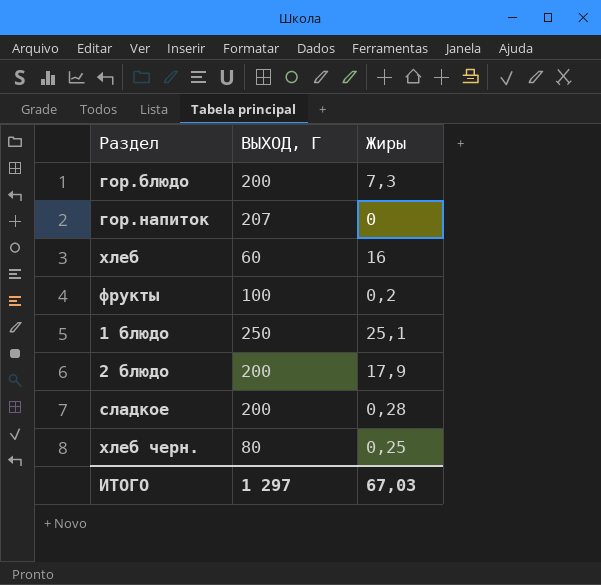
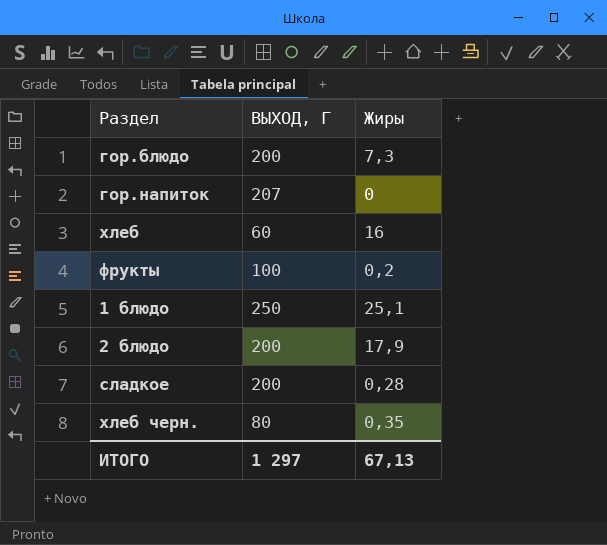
хлеб черн. | Жиры: 0,25 -> 0,35
ИТОГО | Жиры: 67,03 -> 67,13

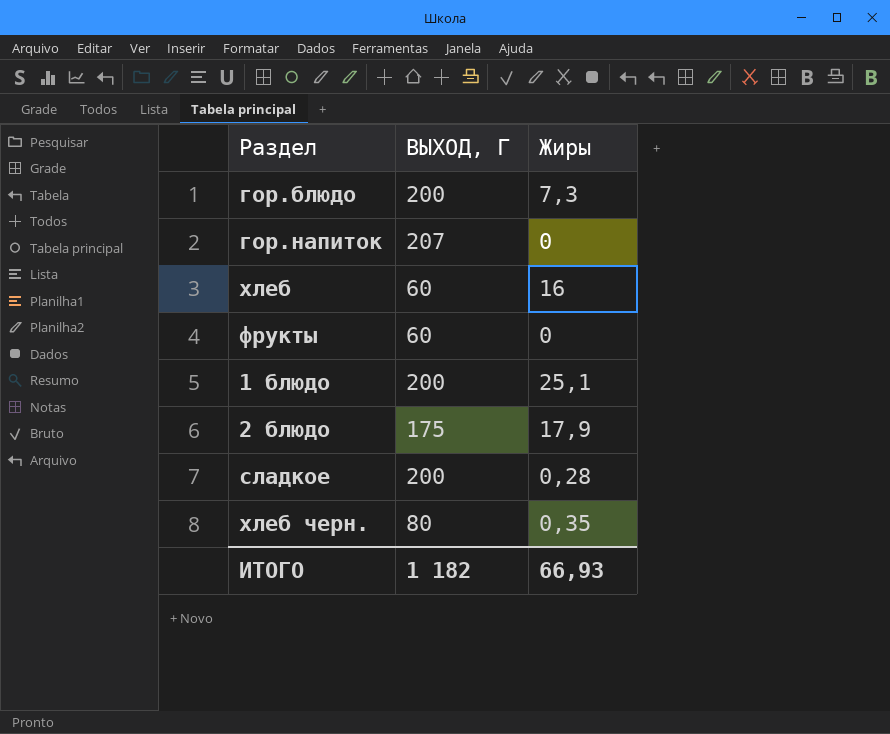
фрукты | ВЫХОД, Г: 100 -> 60
фрукты | Жиры: 0,2 -> 0
1 блюдо | ВЫХОД, Г: 250 -> 200
2 блюдо | ВЫХОД, Г: 200 -> 175
ИТОГО | ВЫХОД, Г: 1 297 -> 1 182
ИТОГО | Жиры: 67,13 -> 66,93

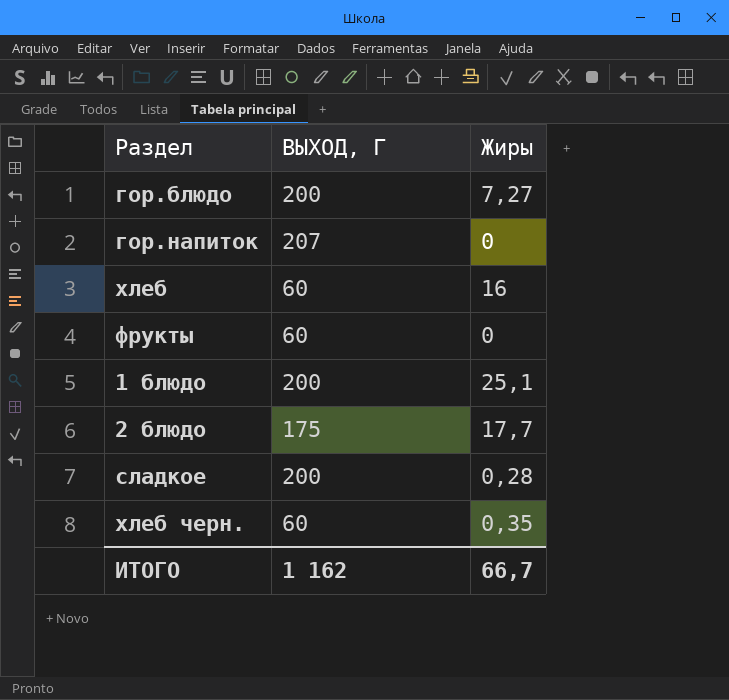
гор.блюдо | Жиры: 7,3 -> 7,27
2 блюдо | Жиры: 17,9 -> 17,7
хлеб черн. | ВЫХОД, Г: 80 -> 60
ИТОГО | ВЫХОД, Г: 1 182 -> 1 162
ИТОГО | Жиры: 66,93 -> 66,7

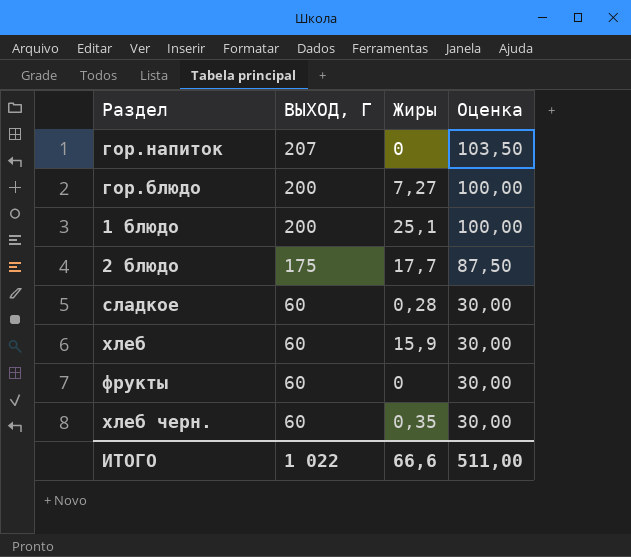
row order: none -> ВЫХОД, Г descending
column Оценка | formula: none -> [ВЫХОД, Г] * 0,5
сладкое | ВЫХОД, Г: 200 -> 60
хлеб | Жиры: 16 -> 15,9
ИТОГО | ВЫХОД, Г: 1 162 -> 1 022
ИТОГО | Жиры: 66,7 -> 66,6

